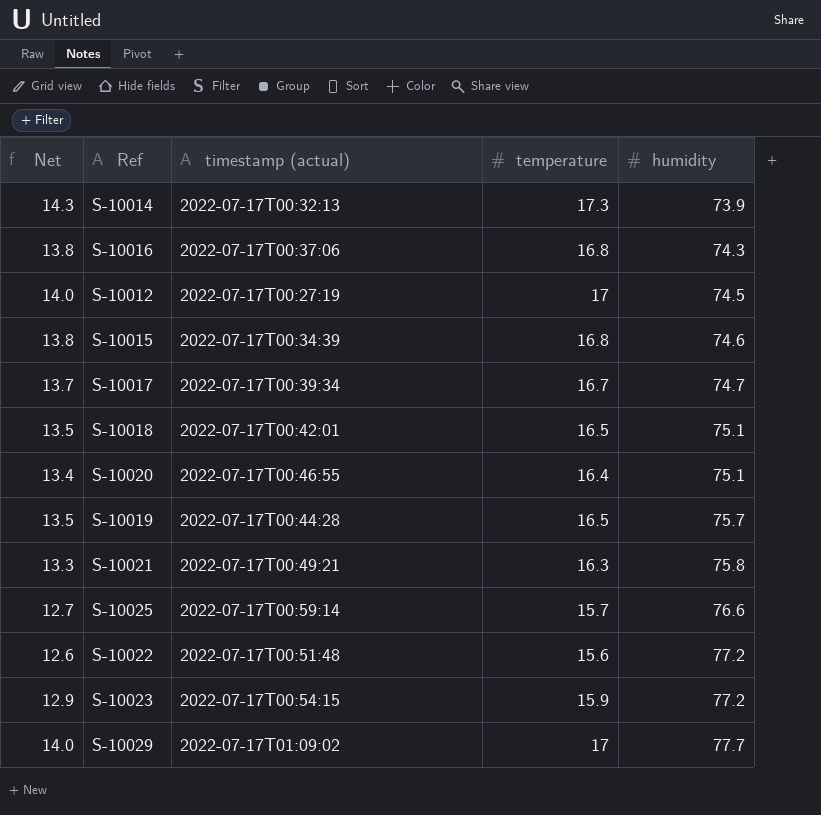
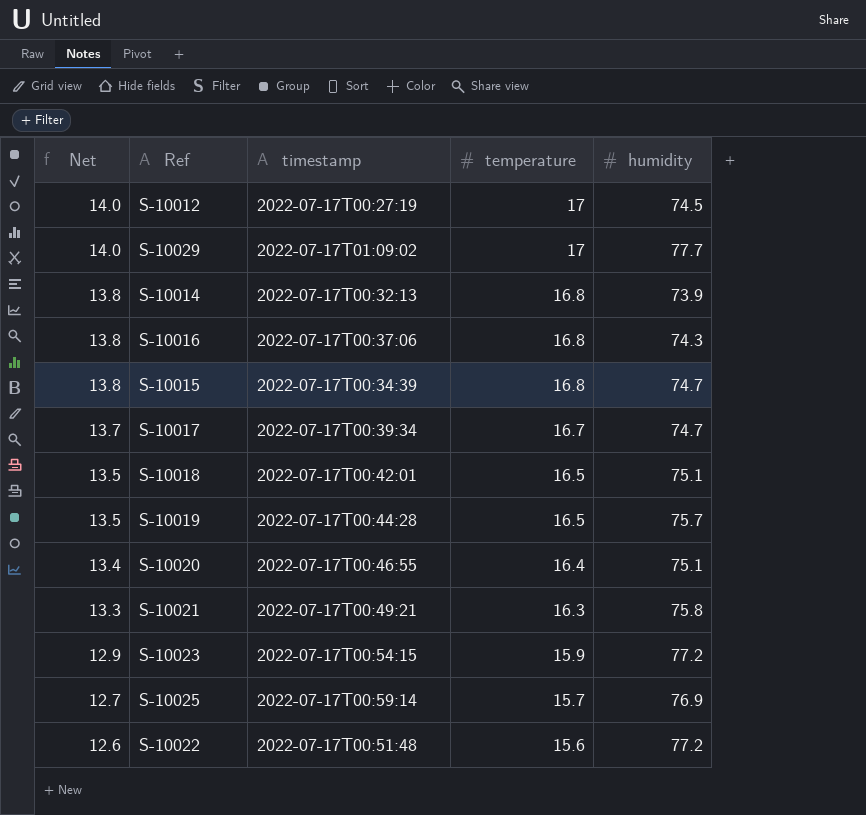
row order: humidity ascending -> Net descending
column name: timestamp (actual) -> timestamp
S-10014 | Net: 14.3 -> 13.8
S-10014 | temperature: 17.3 -> 16.8
S-10015 | humidity: 74.6 -> 74.7
S-10025 | humidity: 76.6 -> 76.9

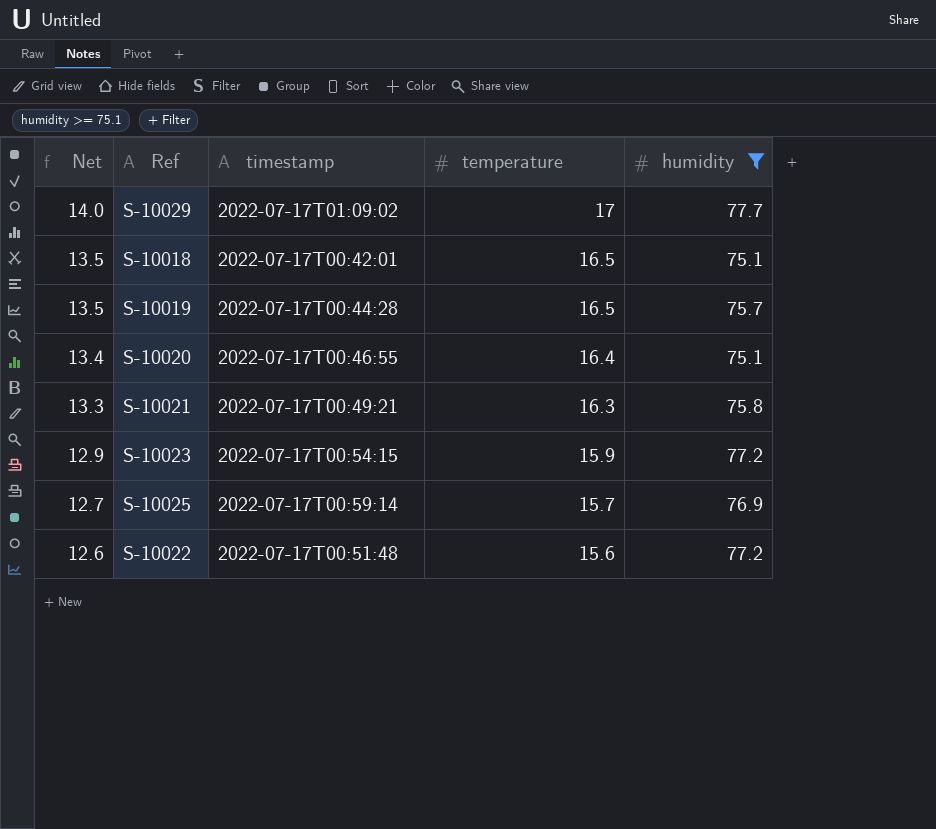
filter: none -> humidity >= 75.1

